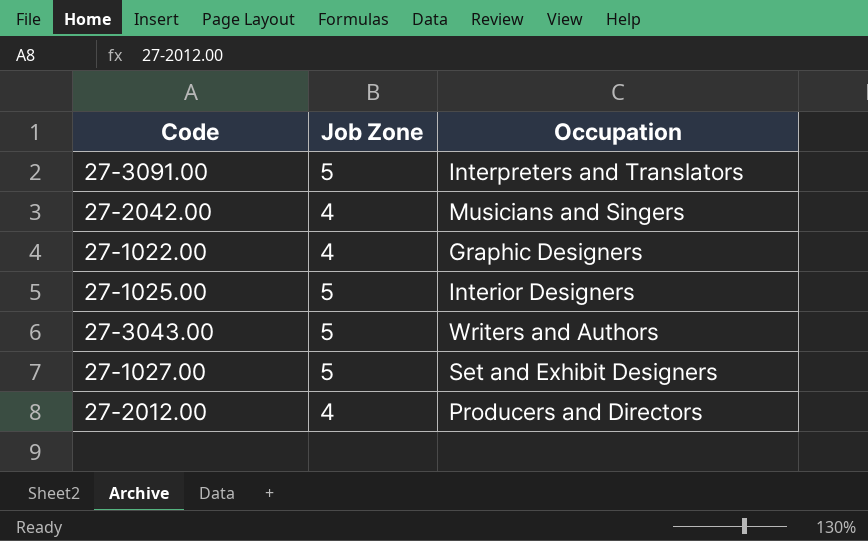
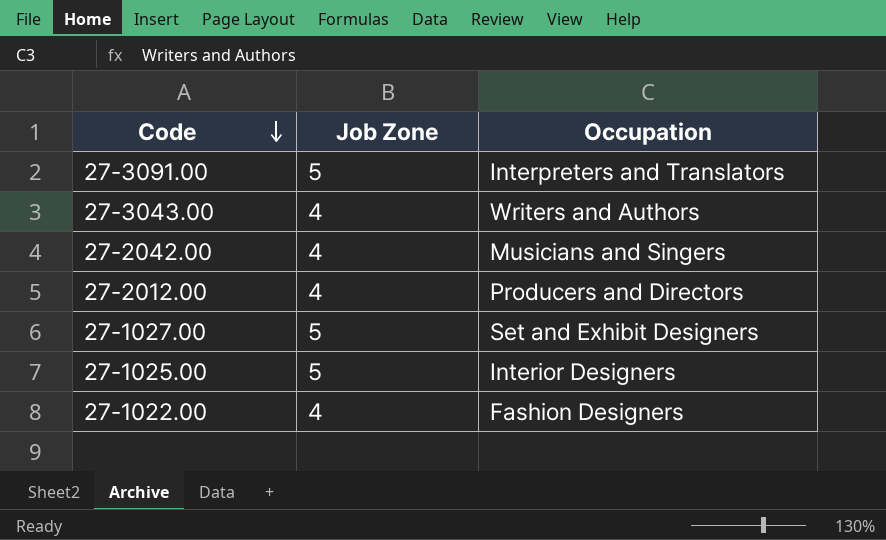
row order: none -> Code descending
27-3043.00 | Job Zone: 5 -> 4
27-1022.00 | Occupation: Graphic Designers -> Fashion Designers

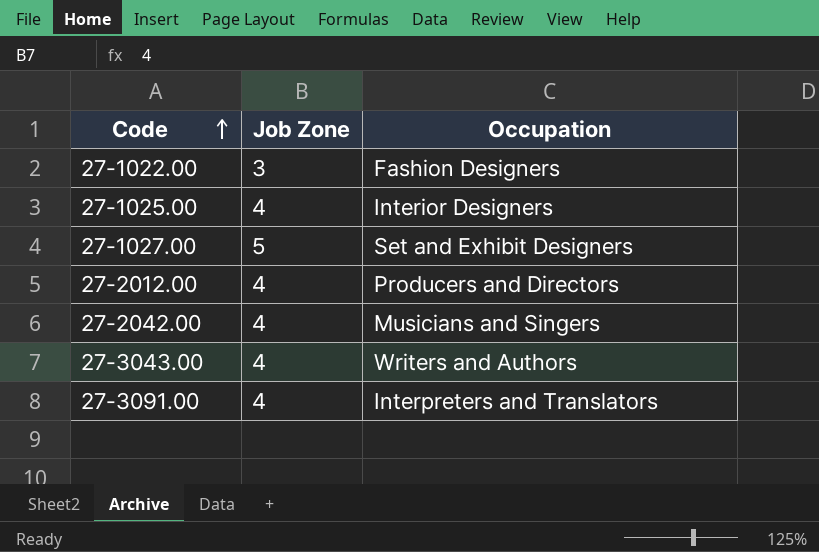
row order: Code descending -> Code ascending
27-1022.00 | Job Zone: 4 -> 3
27-1025.00 | Job Zone: 5 -> 4
27-3091.00 | Job Zone: 5 -> 4

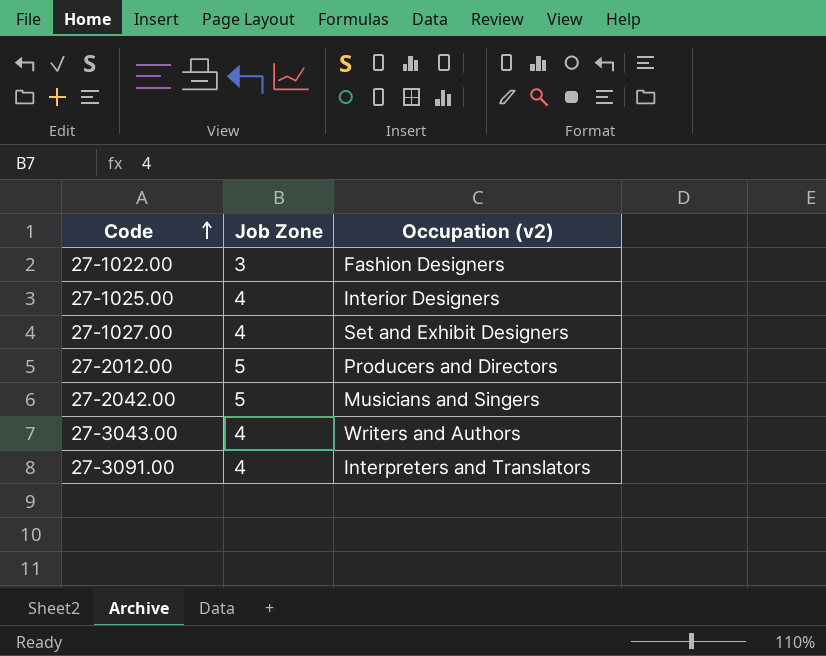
column name: Occupation -> Occupation (v2)
27-1027.00 | Job Zone: 5 -> 4
27-2012.00 | Job Zone: 4 -> 5
27-2042.00 | Job Zone: 4 -> 5

